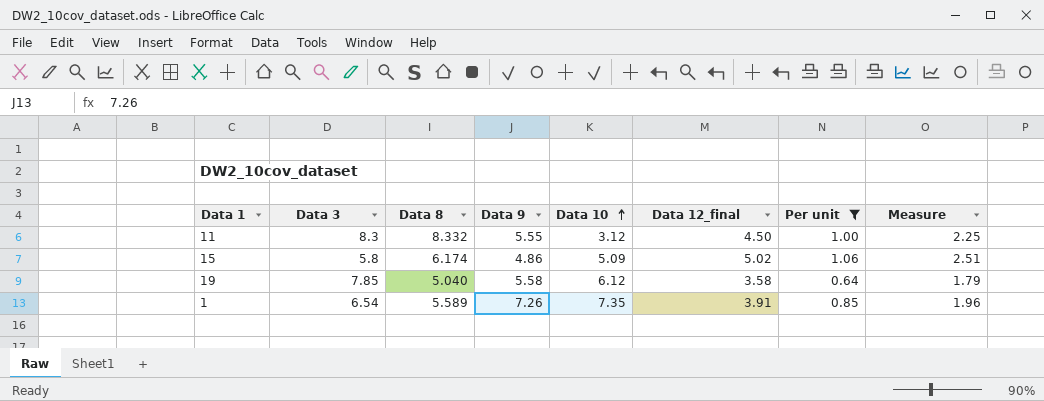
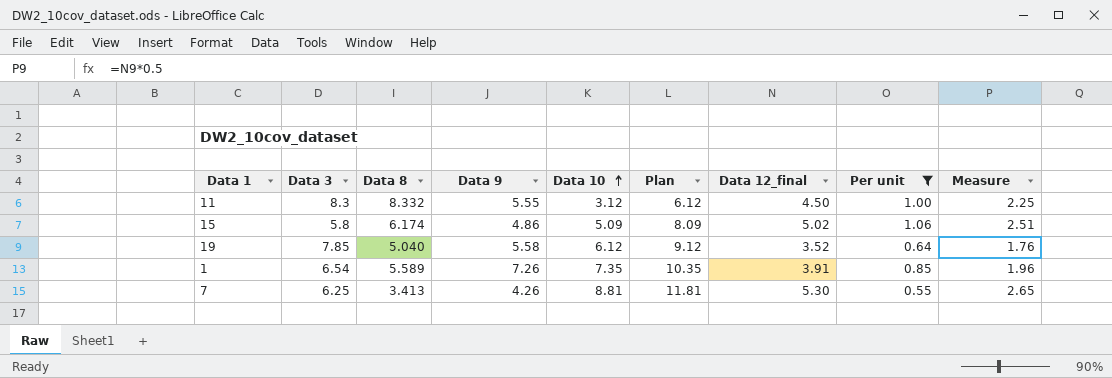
column Plan | formula: none -> [Data 10] + 3
19 | Data 12_final: 3.58 -> 3.52
19 | Measure: 1.79 -> 1.76
row 7: none -> 6.25 | 3.413 | 4.26 | 8.81 | 11.81 | 5.30 | 0.55 | 2.65

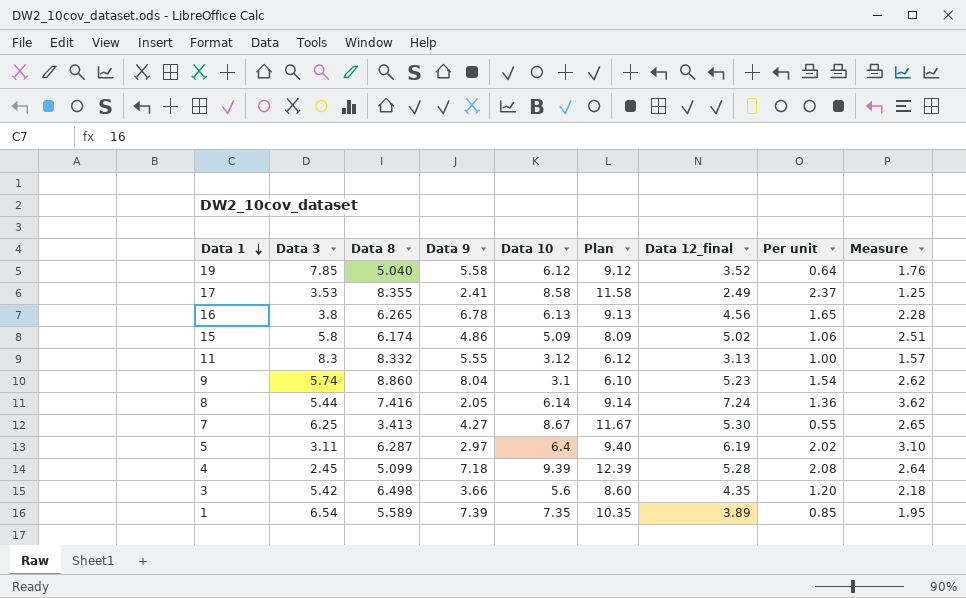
filter: Per unit <= 1.06 -> none
row order: Data 10 ascending -> Data 1 descending
11 | Data 12_final: 4.50 -> 3.13
11 | Measure: 2.25 -> 1.57
7 | Data 9: 4.26 -> 4.27
7 | Data 10: 8.81 -> 8.67
7 | Plan: 11.81 -> 11.67
1 | Data 9: 7.26 -> 7.39
1 | Data 12_final: 3.91 -> 3.89
1 | Measure: 1.96 -> 1.95

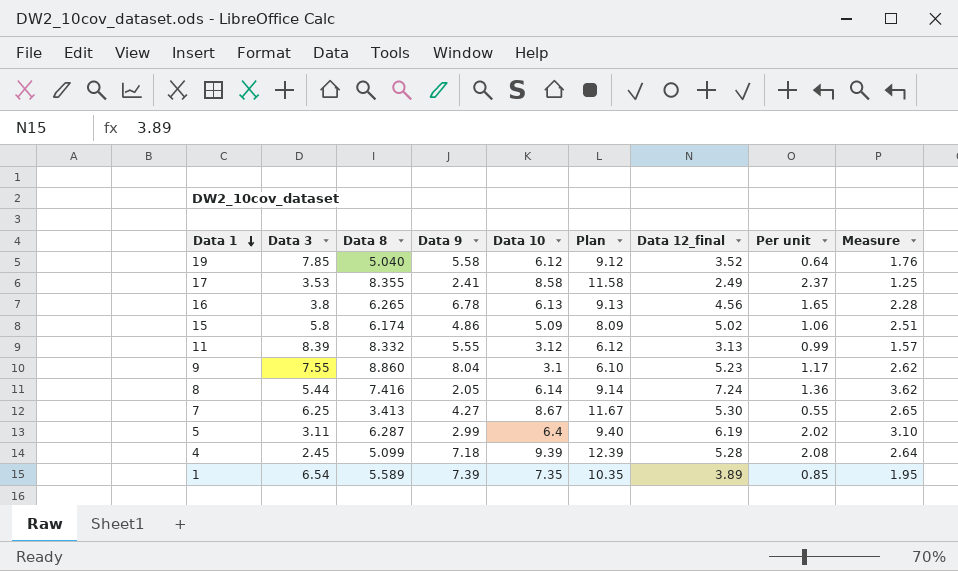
row 3: 5.42 | 6.498 | 3.66 | 5.6 | 8.60 | 4.35 | 1.20 | 2.18 -> none
11 | Data 3: 8.3 -> 8.39
11 | Per unit: 1.00 -> 0.99
9 | Data 3: 5.74 -> 7.55
9 | Per unit: 1.54 -> 1.17
5 | Data 9: 2.97 -> 2.99

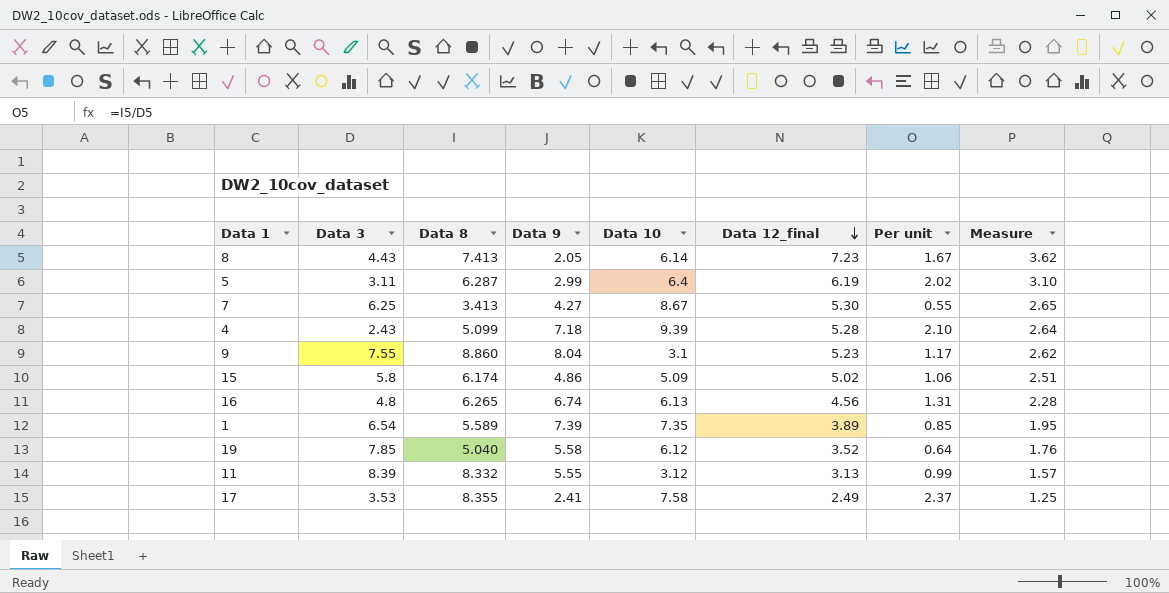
row order: Data 1 descending -> Data 12_final descending
column Plan | formula: [Data 10] + 3 -> none
8 | Data 3: 5.44 -> 4.43
8 | Data 8: 7.416 -> 7.413
8 | Data 12_final: 7.24 -> 7.23
8 | Per unit: 1.36 -> 1.67
4 | Data 3: 2.45 -> 2.43
4 | Per unit: 2.08 -> 2.10
16 | Data 3: 3.8 -> 4.8
16 | Data 9: 6.78 -> 6.74
16 | Per unit: 1.65 -> 1.31
17 | Data 10: 8.58 -> 7.58

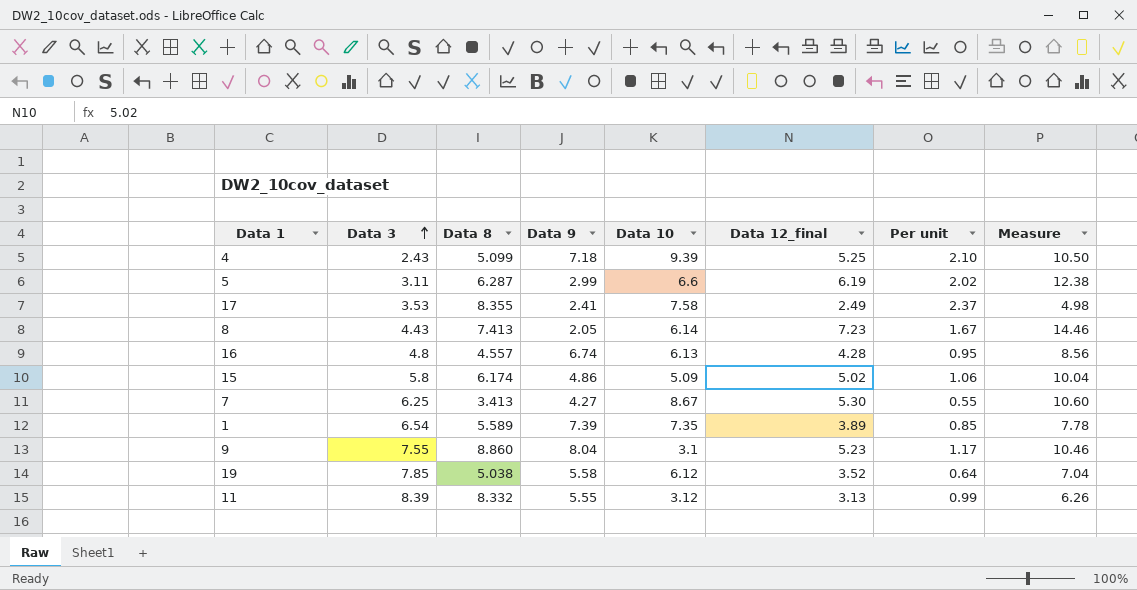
row order: Data 12_final descending -> Data 3 ascending
column Measure | formula: [Data 12_final] * 0.5 -> [Data 12_final] * 2
4 | Data 12_final: 5.28 -> 5.25
5 | Data 10: 6.4 -> 6.6
16 | Data 8: 6.265 -> 4.557
16 | Data 12_final: 4.56 -> 4.28
16 | Per unit: 1.31 -> 0.95
19 | Data 8: 5.040 -> 5.038

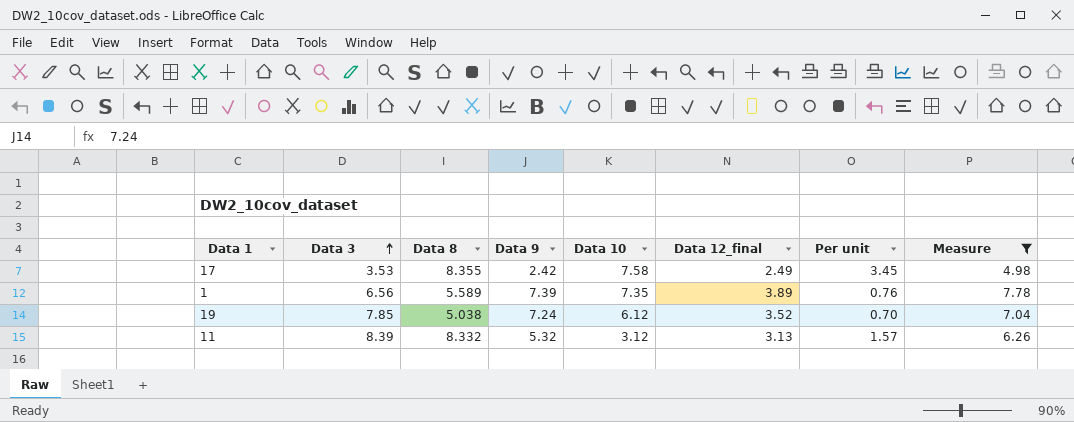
filter: none -> Measure <= 7.78
column Per unit | formula: [Data 8] / [Data 3] -> [Data 8] / [Data 9]
17 | Data 9: 2.41 -> 2.42
1 | Data 3: 6.54 -> 6.56
19 | Data 9: 5.58 -> 7.24
11 | Data 9: 5.55 -> 5.32

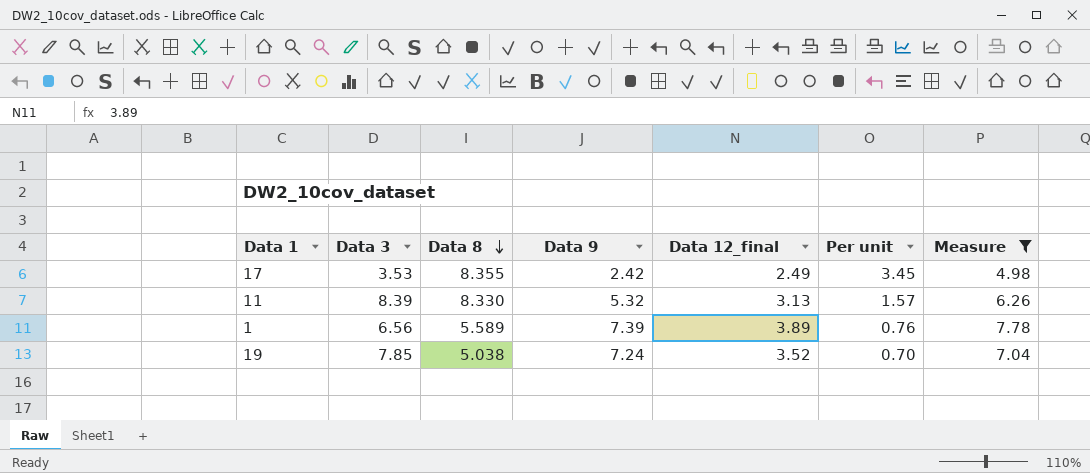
row order: Data 3 ascending -> Data 8 descending
column Data 10 | position: 5 -> none
11 | Data 8: 8.332 -> 8.330

